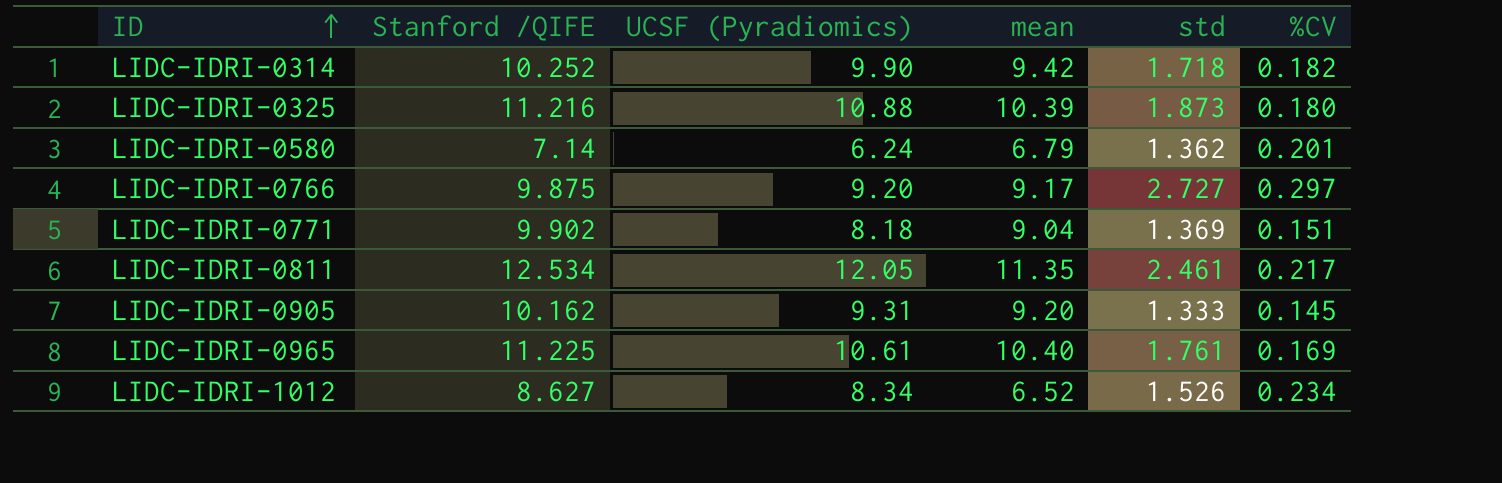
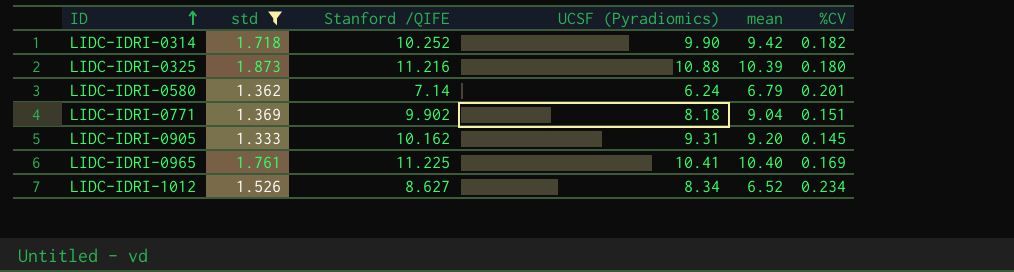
filter: none -> std <= 1.873
column std | position: 5 -> 2
LIDC-IDRI-0965 | UCSF (Pyradiomics): 10.61 -> 10.41

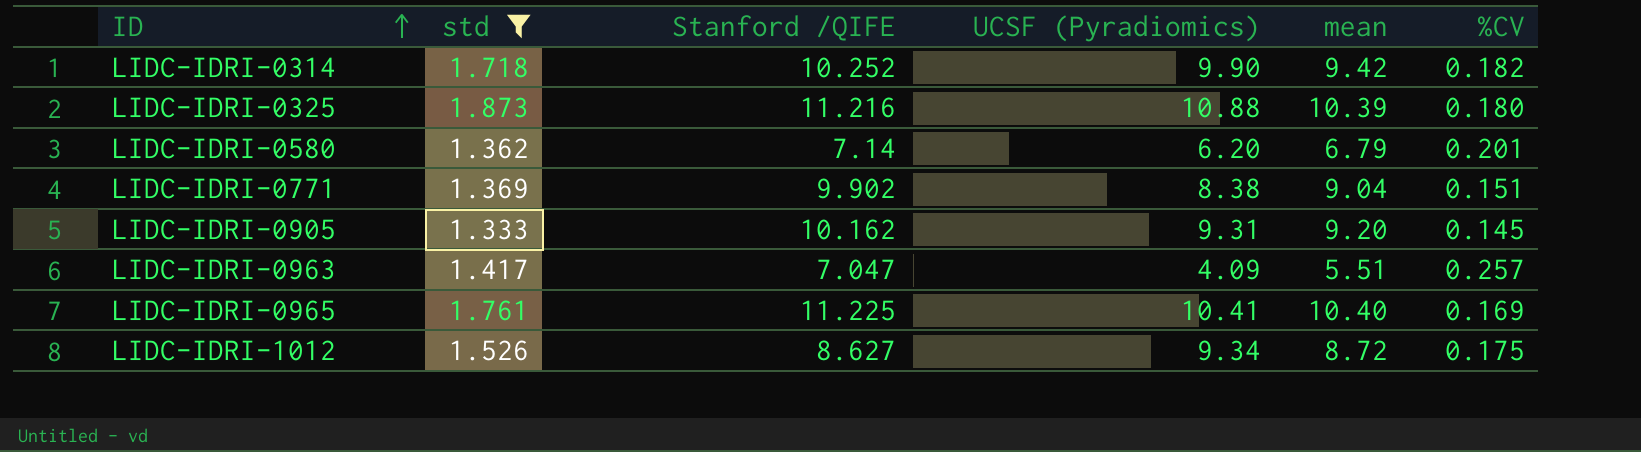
LIDC-IDRI-0580 | UCSF (Pyradiomics): 6.24 -> 6.20
LIDC-IDRI-0771 | UCSF (Pyradiomics): 8.18 -> 8.38
row LIDC-IDRI-0963: none -> 1.417 | 7.047 | 4.09 | 5.51 | 0.257
LIDC-IDRI-1012 | UCSF (Pyradiomics): 8.34 -> 9.34
LIDC-IDRI-1012 | mean: 6.52 -> 8.72
LIDC-IDRI-1012 | %CV: 0.234 -> 0.175

